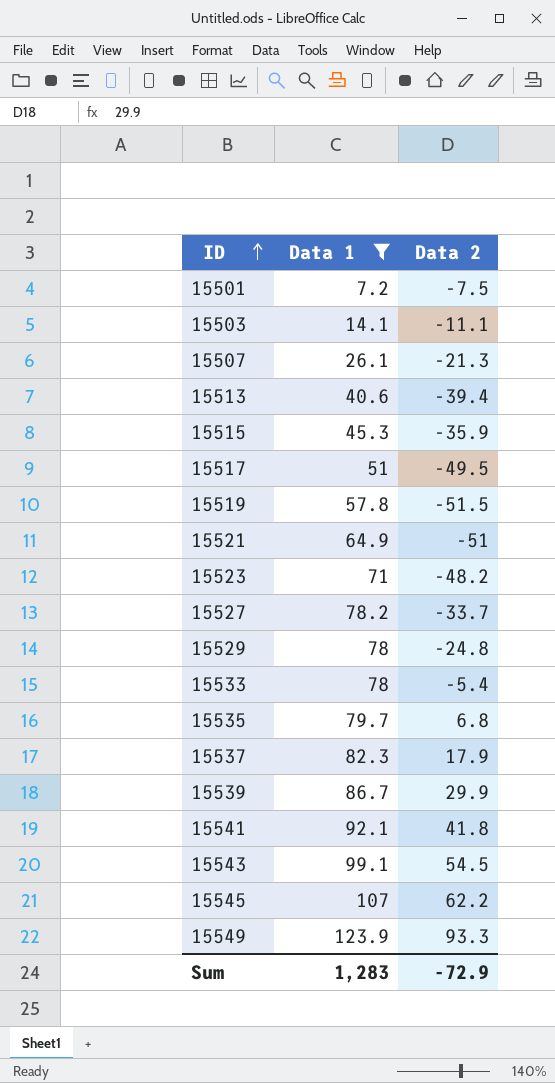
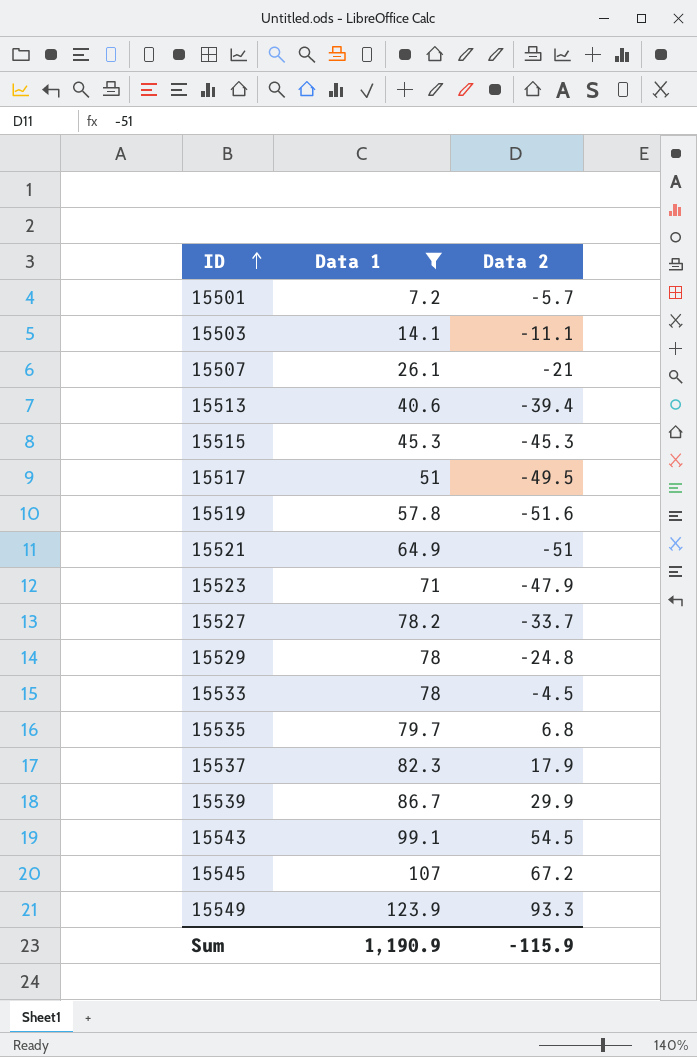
row 15541: 92.1 | 41.8 -> none
15501 | Data 2: -7.5 -> -5.7
15507 | Data 2: -21.3 -> -21
15515 | Data 2: -35.9 -> -45.3
15519 | Data 2: -51.5 -> -51.6
15523 | Data 2: -48.2 -> -47.9
15533 | Data 2: -5.4 -> -4.5
15545 | Data 2: 62.2 -> 67.2
Sum | Data 1: 1,283 -> 1,190.9
Sum | Data 2: -72.9 -> -115.9

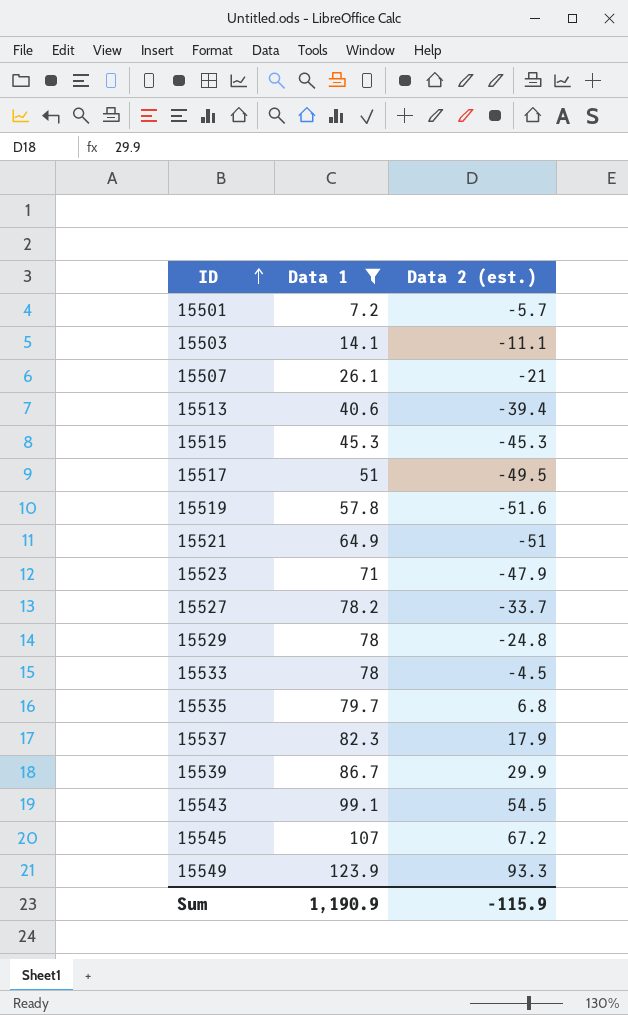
column name: Data 2 -> Data 2 (est.)

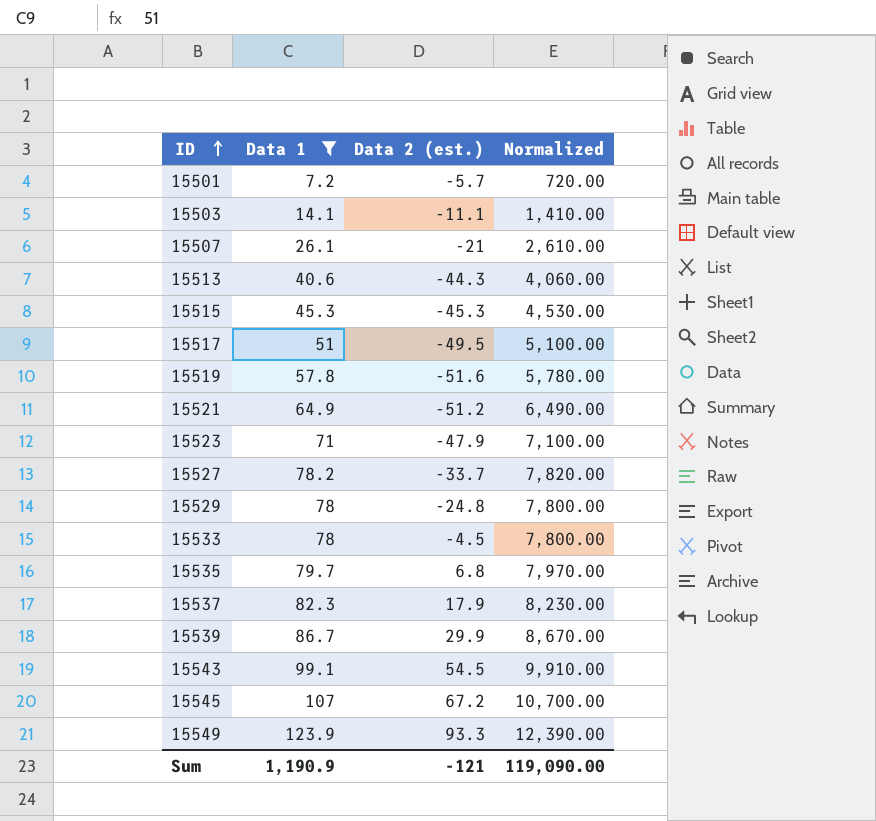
column Normalized | formula: none -> [Data 1] * 100
15513 | Data 2 (est.): -39.4 -> -44.3
15521 | Data 2 (est.): -51 -> -51.2
Sum | Data 2 (est.): -115.9 -> -121

